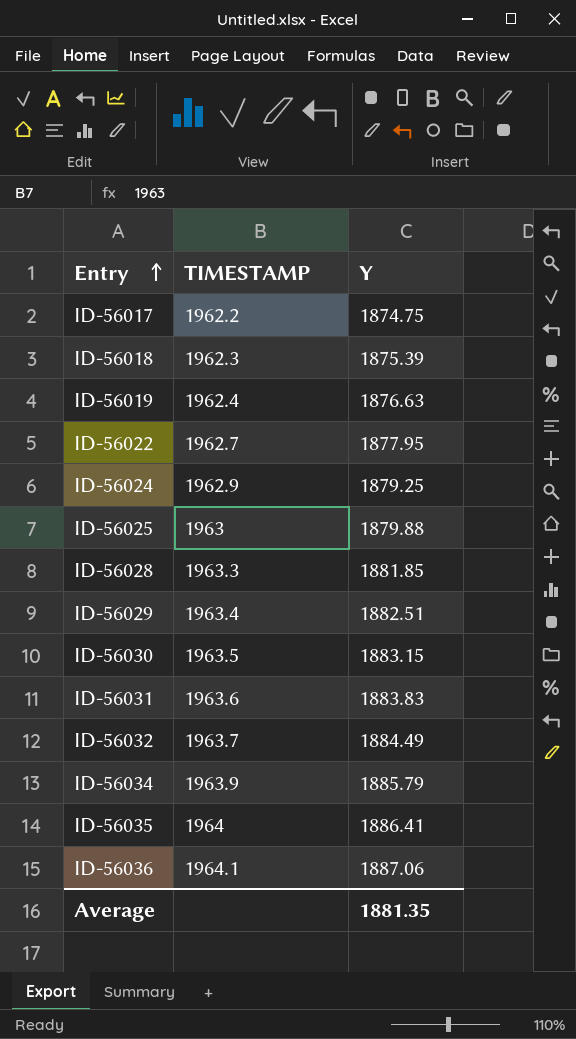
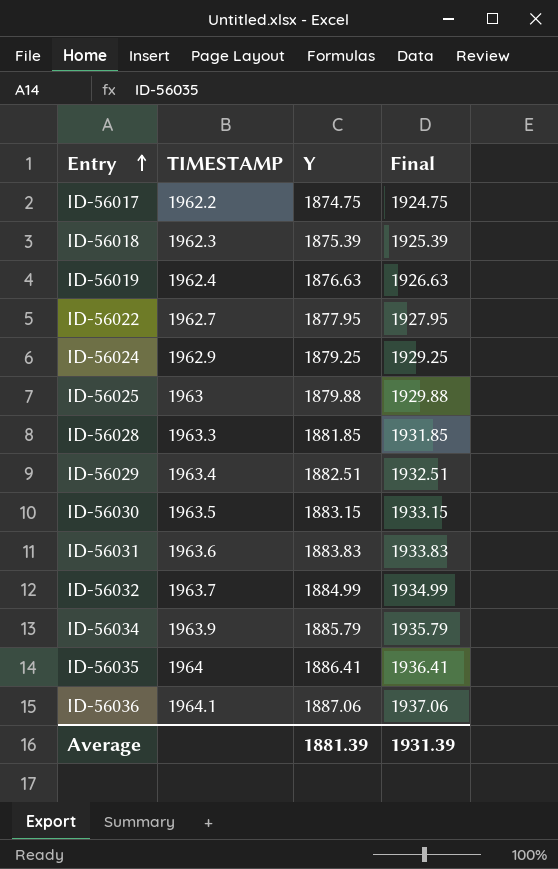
column Final | formula: none -> [Y] + 50
ID-56032 | Y: 1884.49 -> 1884.99
Average | Y: 1881.35 -> 1881.39

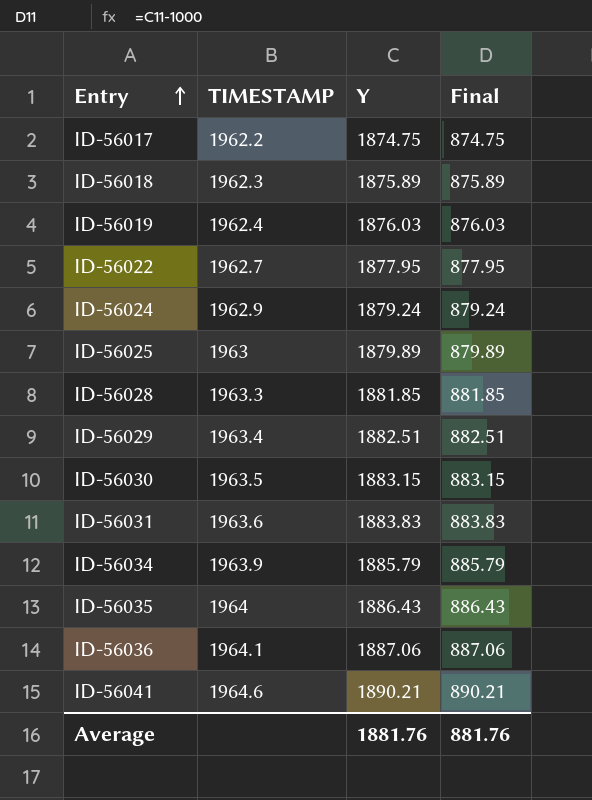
column Final | formula: [Y] + 50 -> [Y] - 1000
row ID-56032: 1963.7 | 1884.99 | 1934.99 -> none
ID-56018 | Y: 1875.39 -> 1875.89
ID-56019 | Y: 1876.63 -> 1876.03
ID-56024 | Y: 1879.25 -> 1879.24
ID-56025 | Y: 1879.88 -> 1879.89
ID-56035 | Y: 1886.41 -> 1886.43
row ID-56041: none -> 1964.6 | 1890.21 | 890.21
Average | Y: 1881.39 -> 1881.76
Average | Final: 1931.39 -> 881.76

